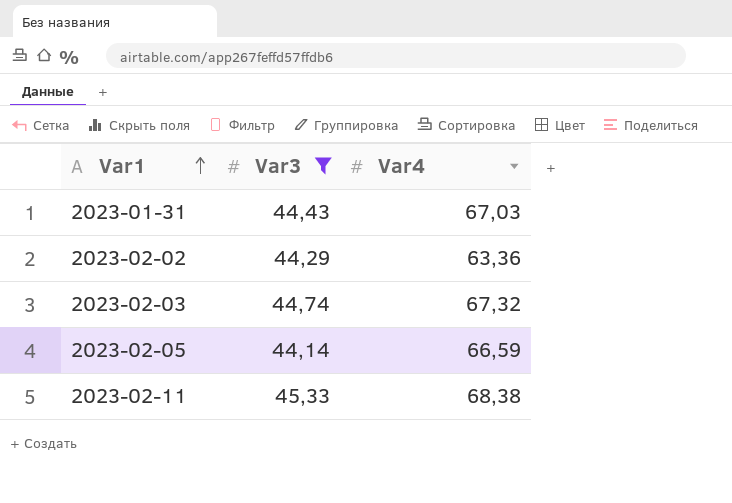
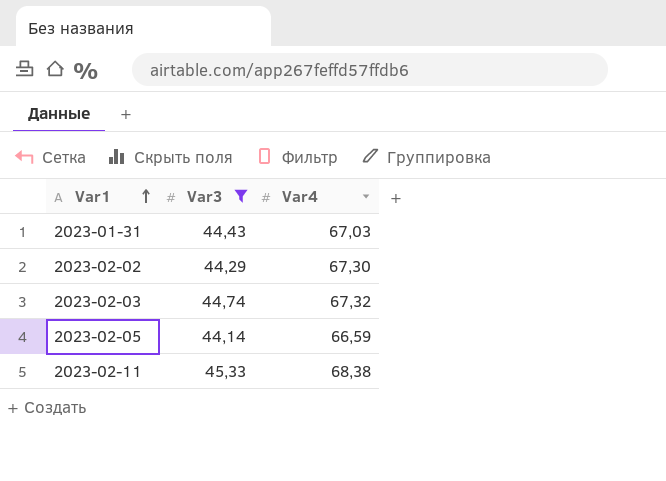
2023-02-02 | Var4: 63,36 -> 67,30

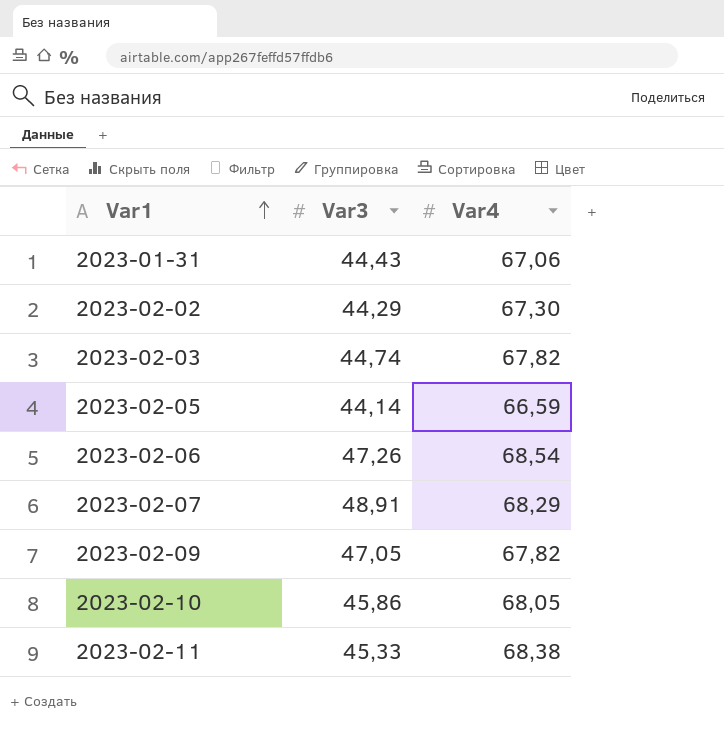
filter: Var3 <= 45,33 -> none
2023-01-31 | Var4: 67,03 -> 67,06
2023-02-03 | Var4: 67,32 -> 67,82

